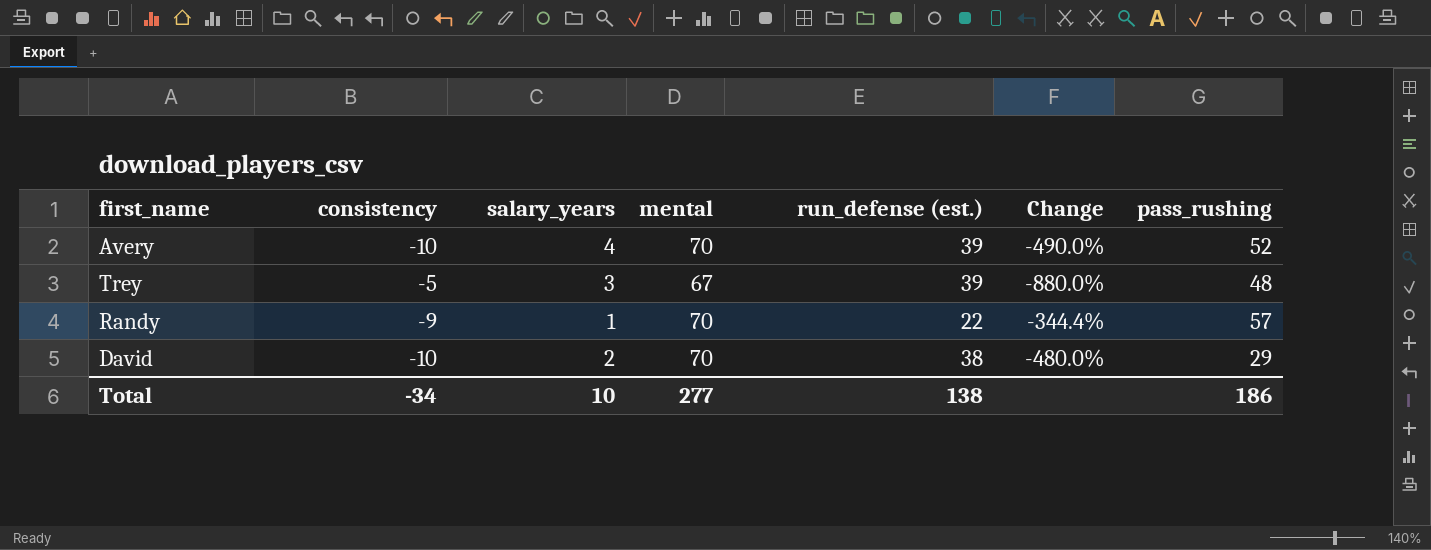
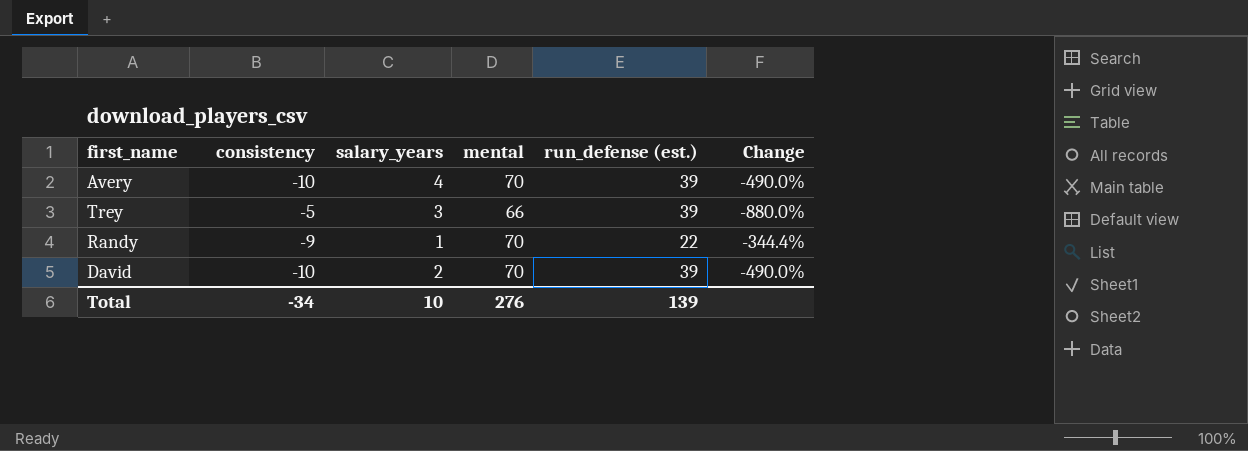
column pass_rushing | position: 7 -> none
Trey | mental: 67 -> 66
David | run_defense (est.): 38 -> 39
David | Change: -480.0% -> -490.0%
Total | mental: 277 -> 276
Total | run_defense (est.): 138 -> 139

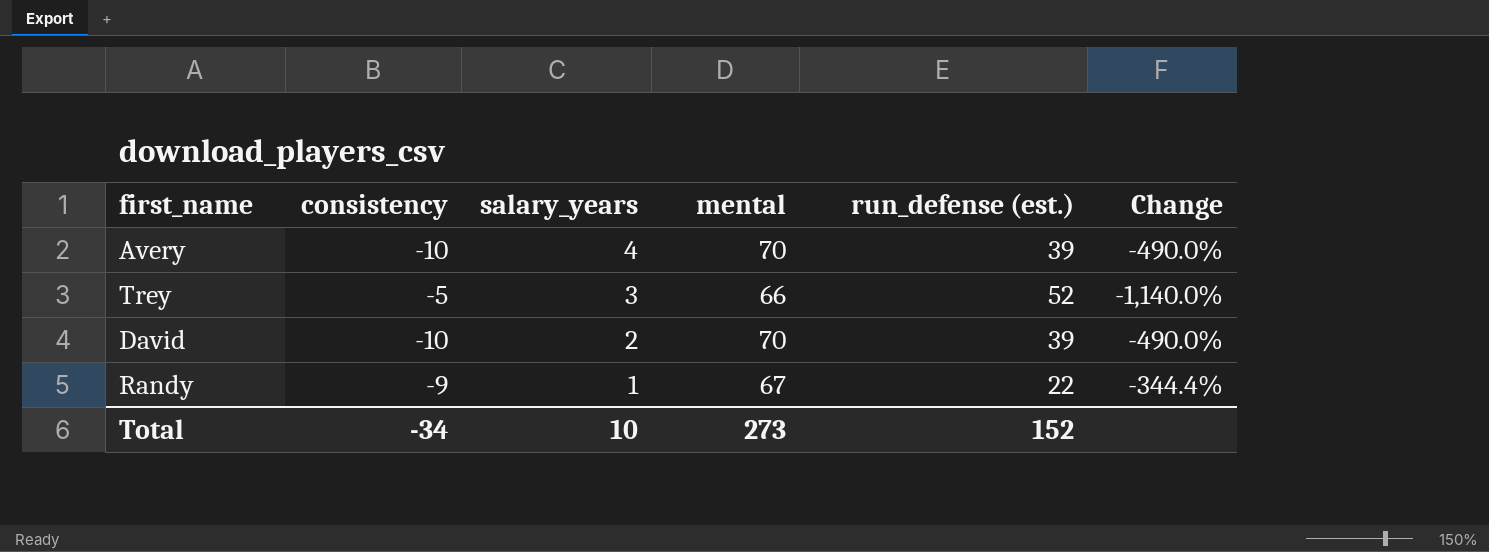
row order: none -> salary_years descending
Trey | run_defense (est.): 39 -> 52
Trey | Change: -880.0% -> -1,140.0%
Randy | mental: 70 -> 67
Total | mental: 276 -> 273
Total | run_defense (est.): 139 -> 152

